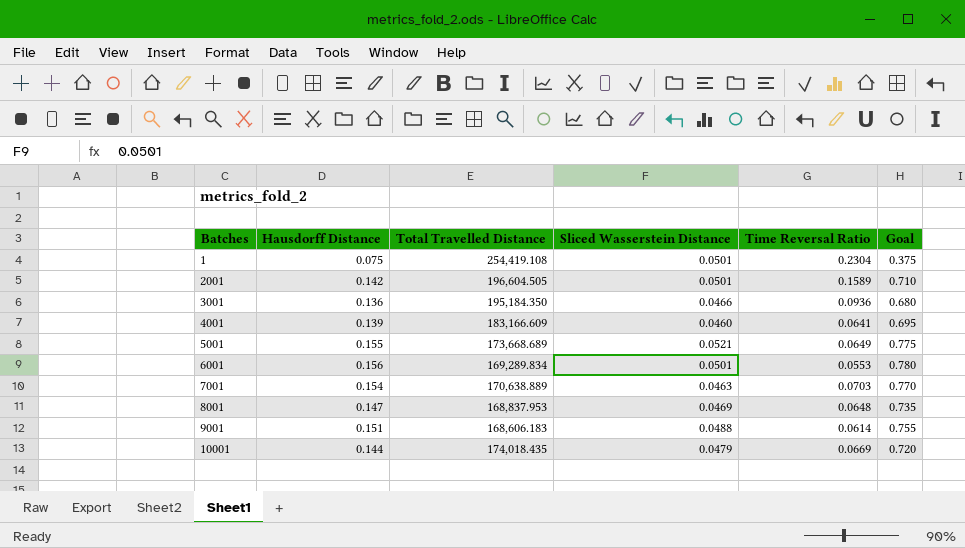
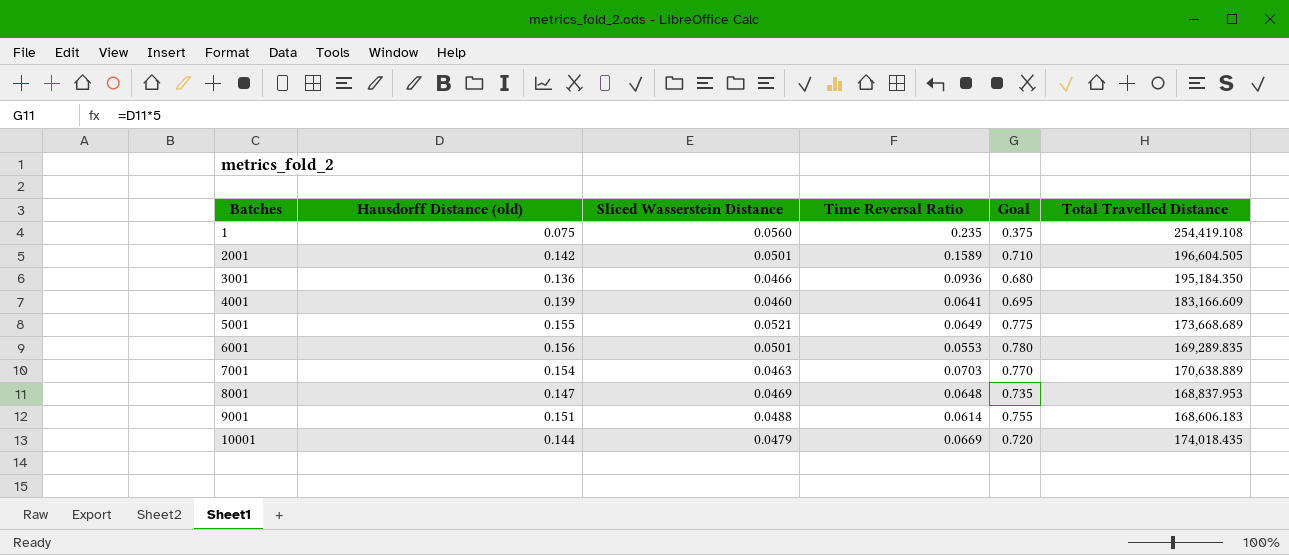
column name: Hausdorff Distance -> Hausdorff Distance (old)
column Total Travelled Distance | position: 3 -> 6
1 | Sliced Wasserstein Distance: 0.0501 -> 0.0560
1 | Time Reversal Ratio: 0.2304 -> 0.235
6001 | Total Travelled Distance: 169,289.834 -> 169,289.835

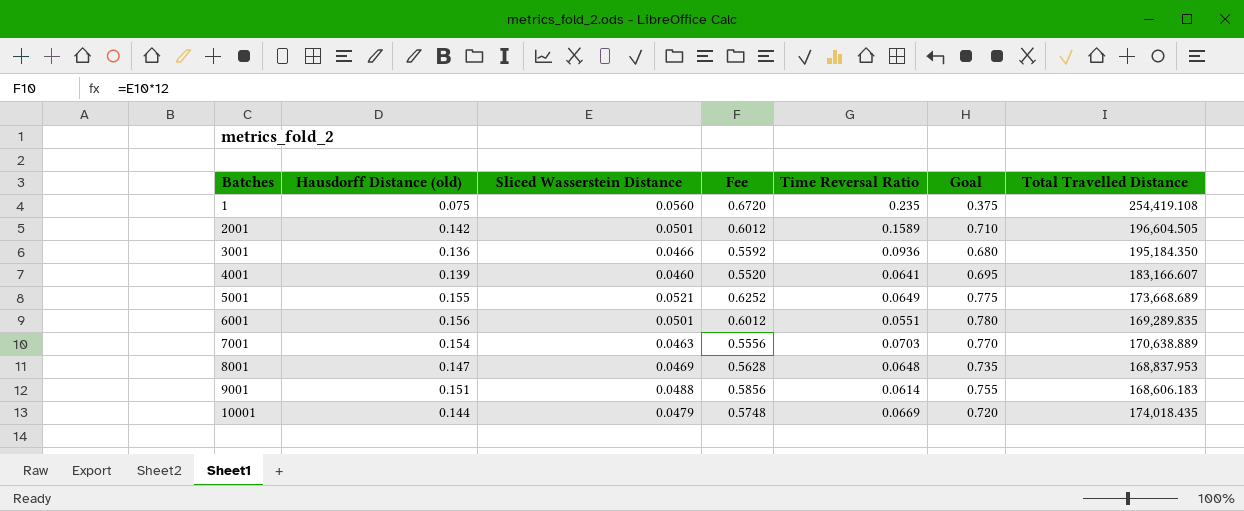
column Fee | formula: none -> [Sliced Wasserstein Distance] * 12
4001 | Total Travelled Distance: 183,166.609 -> 183,166.607
6001 | Time Reversal Ratio: 0.0553 -> 0.0551

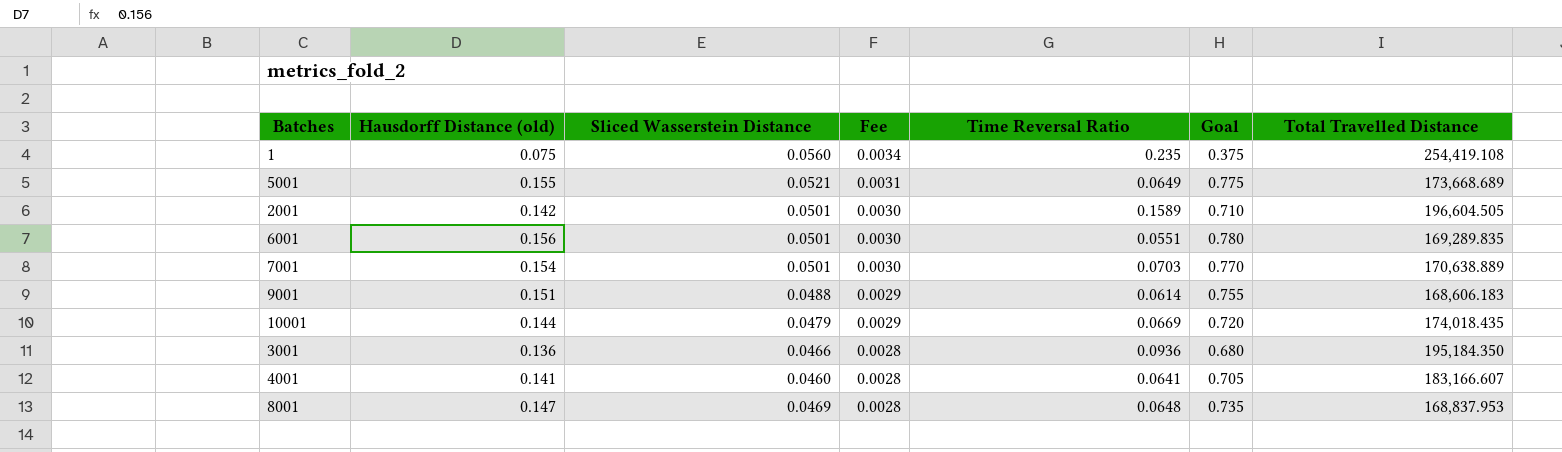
row order: Batches ascending -> Fee descending
column Fee | formula: [Sliced Wasserstein Distance] * 12 -> [Sliced Wasserstein Distance] * 0.06
7001 | Sliced Wasserstein Distance: 0.0463 -> 0.0501
4001 | Hausdorff Distance (old): 0.139 -> 0.141
4001 | Goal: 0.695 -> 0.705

